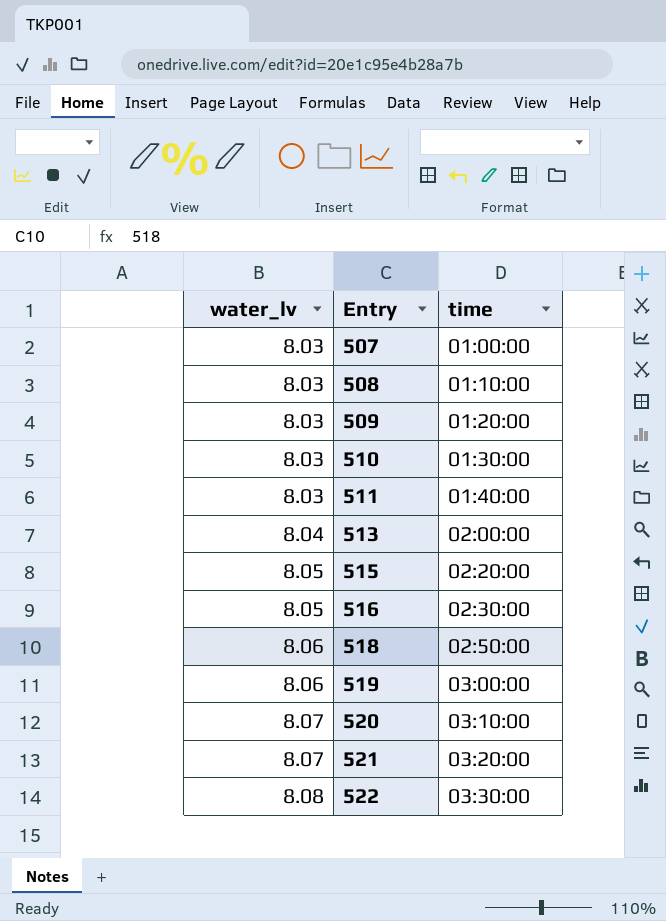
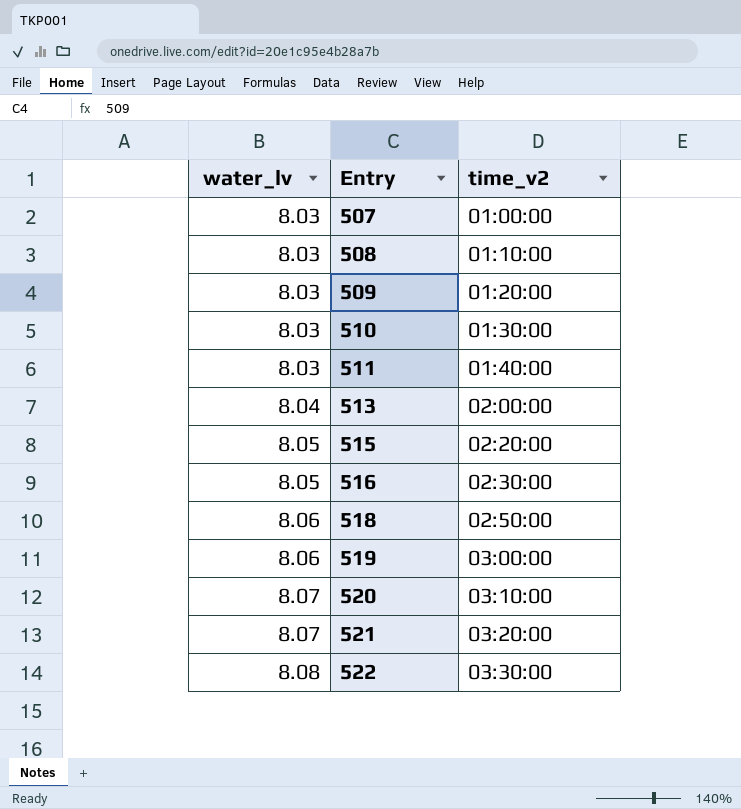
column name: time -> time_v2

